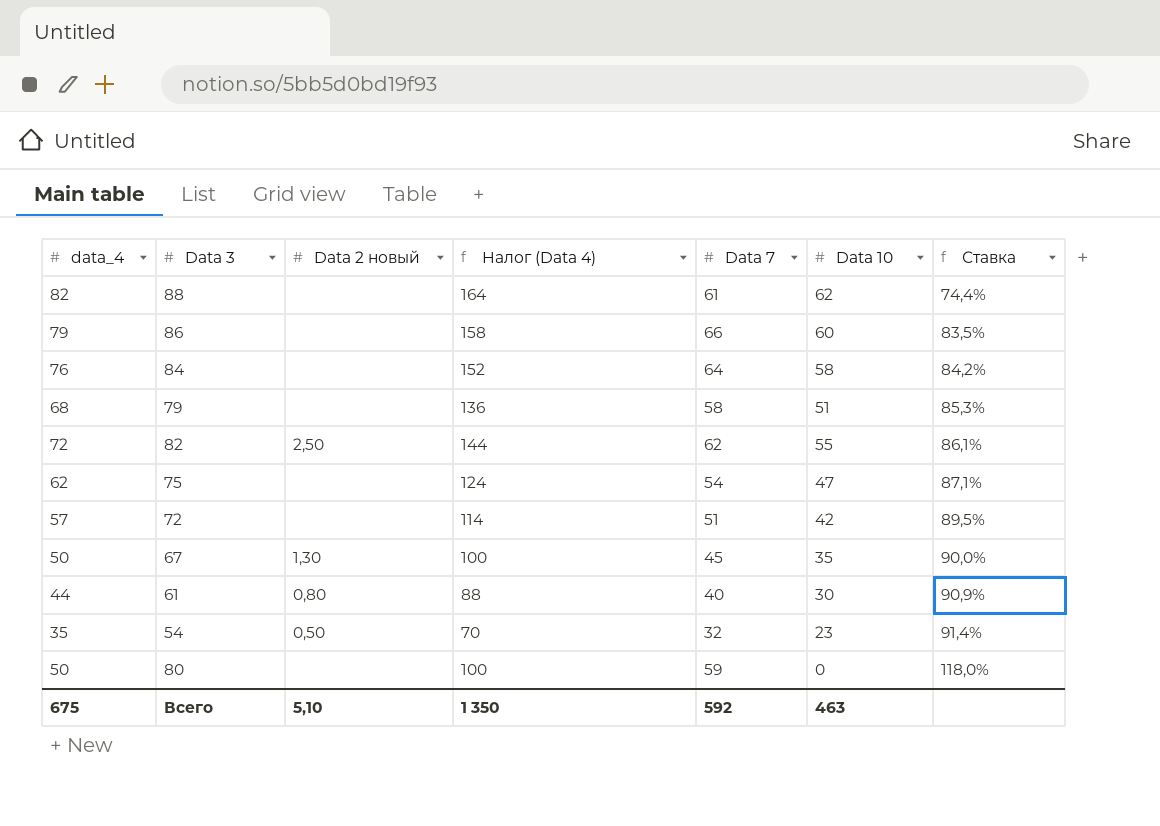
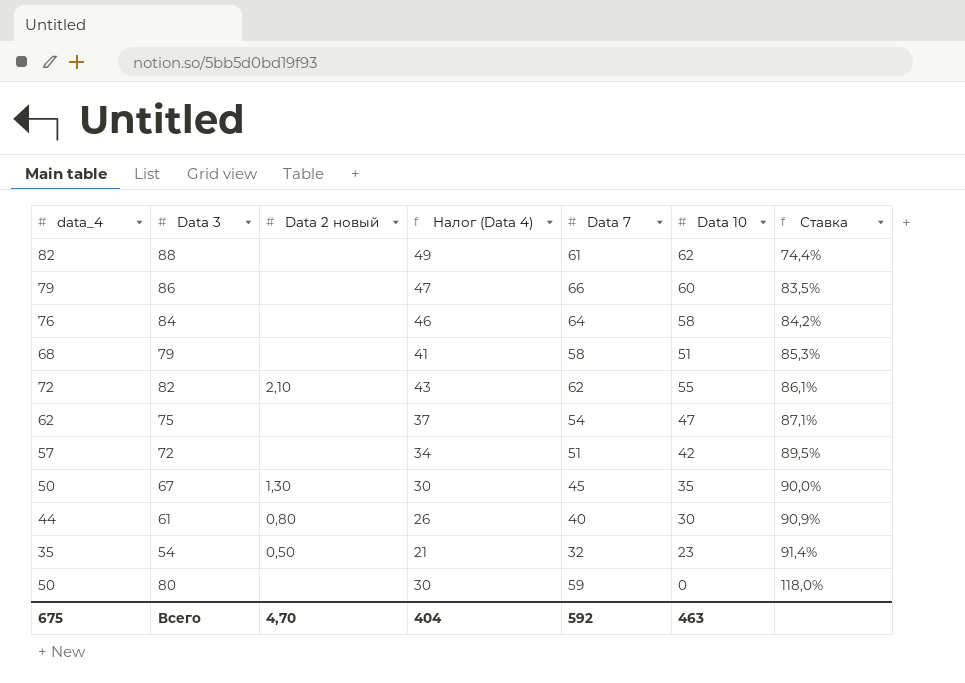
column Налог (Data 4) | formula: [data_4] * 2 -> [data_4] * 0,6
82 | Data 2 новый: 2,50 -> 2,10
Всего | Data 2 новый: 5,10 -> 4,70
Всего | Налог (Data 4): 1 350 -> 404

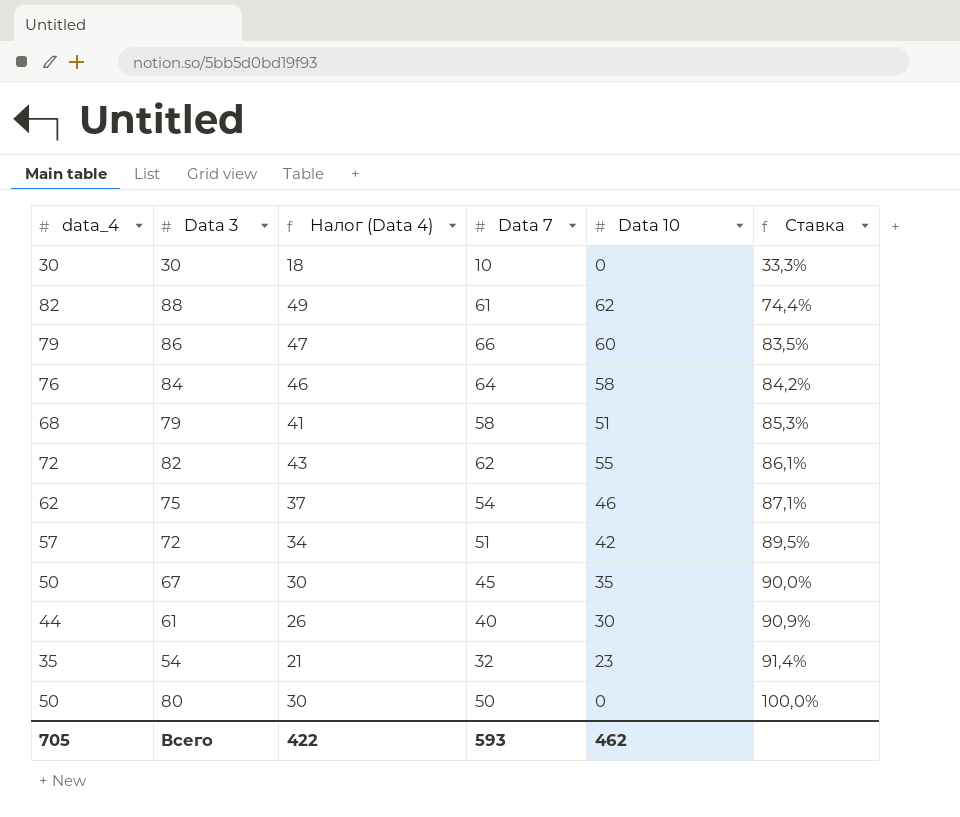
column Data 2 новый | position: 3 -> none
row 30: none -> 30 | 18 | 10 | 0 | 33,3%
75 | Data 10: 47 -> 46
80 | Data 7: 59 -> 50
80 | Ставка: 118,0% -> 100,0%
Всего | data_4: 675 -> 705
Всего | Налог (Data 4): 404 -> 422
Всего | Data 7: 592 -> 593
Всего | Data 10: 463 -> 462

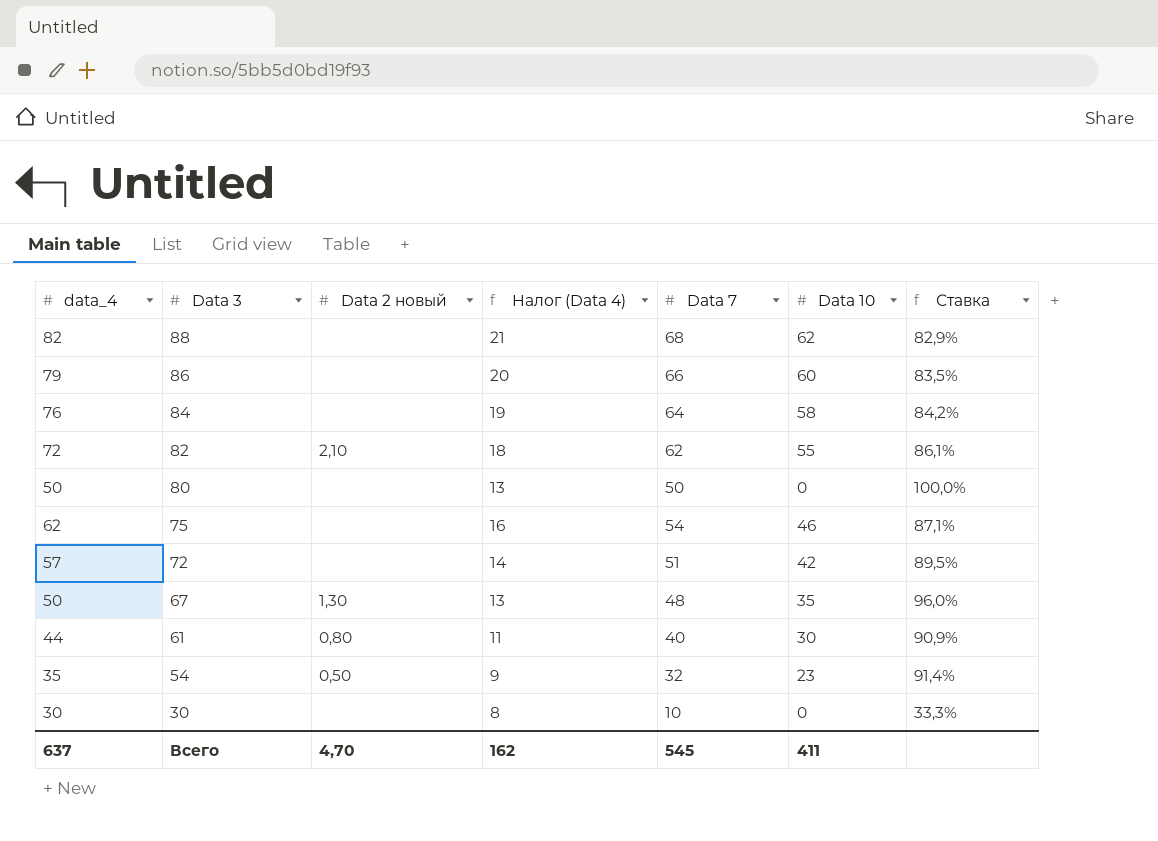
row order: Ставка ascending -> Data 3 descending
column Data 2 новый | position: none -> 3
column Налог (Data 4) | formula: [data_4] * 0,6 -> [data_4] * 0,25
row 79: 68 | 41 | 58 | 51 | 85,3% -> none
88 | Data 7: 61 -> 68
88 | Ставка: 74,4% -> 82,9%
67 | Data 7: 45 -> 48
67 | Ставка: 90,0% -> 96,0%
Всего | data_4: 705 -> 637
Всего | Налог (Data 4): 422 -> 162
Всего | Data 7: 593 -> 545
Всего | Data 10: 462 -> 411

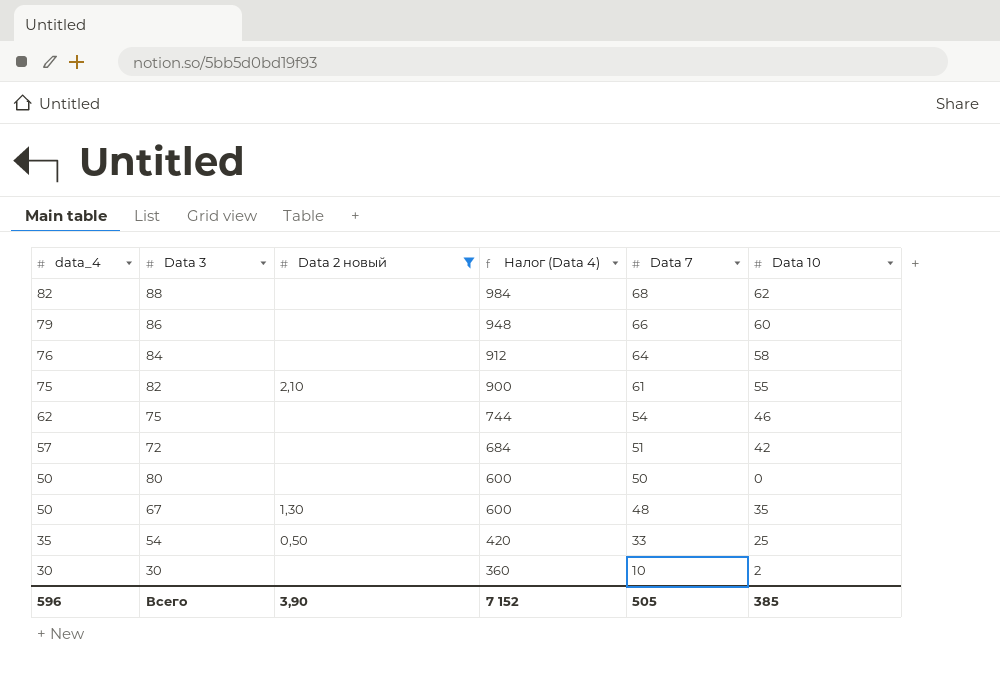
filter: none -> Data 2 новый != 0,80
row order: Data 3 descending -> data_4 descending
column Ставка | formula: [Data 7] / [data_4] -> none
column Налог (Data 4) | formula: [data_4] * 0,25 -> [data_4] * 12
82 | data_4: 72 -> 75
82 | Data 7: 62 -> 61
54 | Data 7: 32 -> 33
54 | Data 10: 23 -> 25
30 | Data 10: 0 -> 2
Всего | data_4: 637 -> 596
Всего | Data 2 новый: 4,70 -> 3,90
Всего | Налог (Data 4): 162 -> 7 152
Всего | Data 7: 545 -> 505
Всего | Data 10: 411 -> 385

